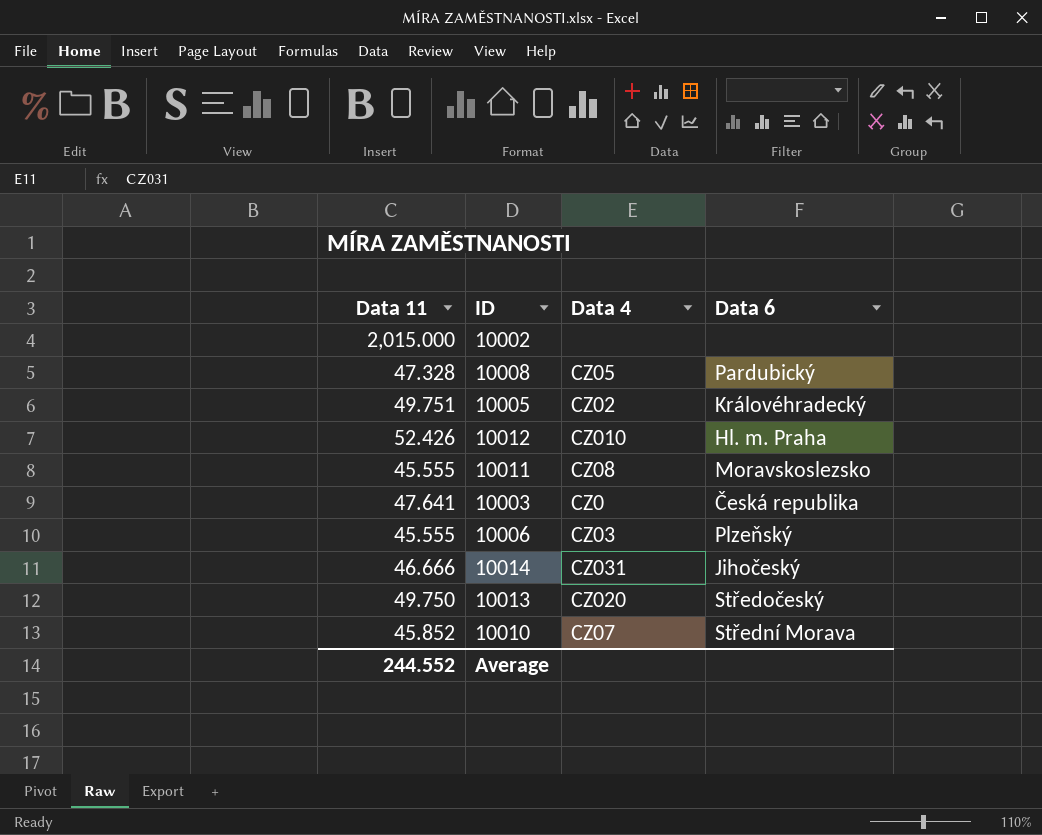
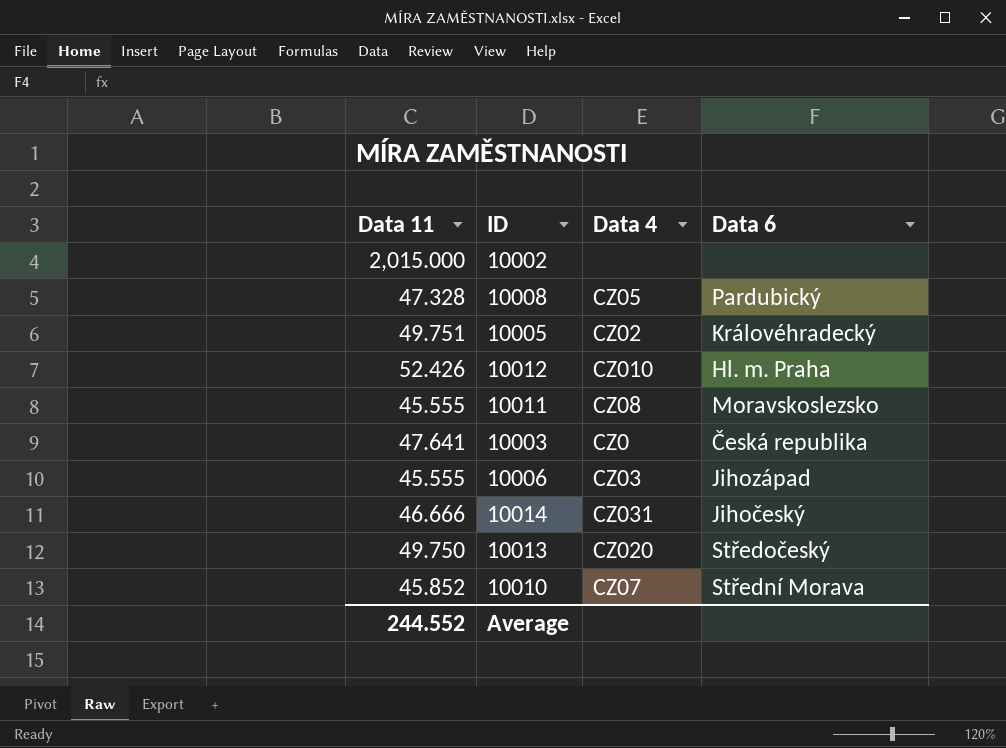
10006 | Data 6: Plzeňský -> Jihozápad

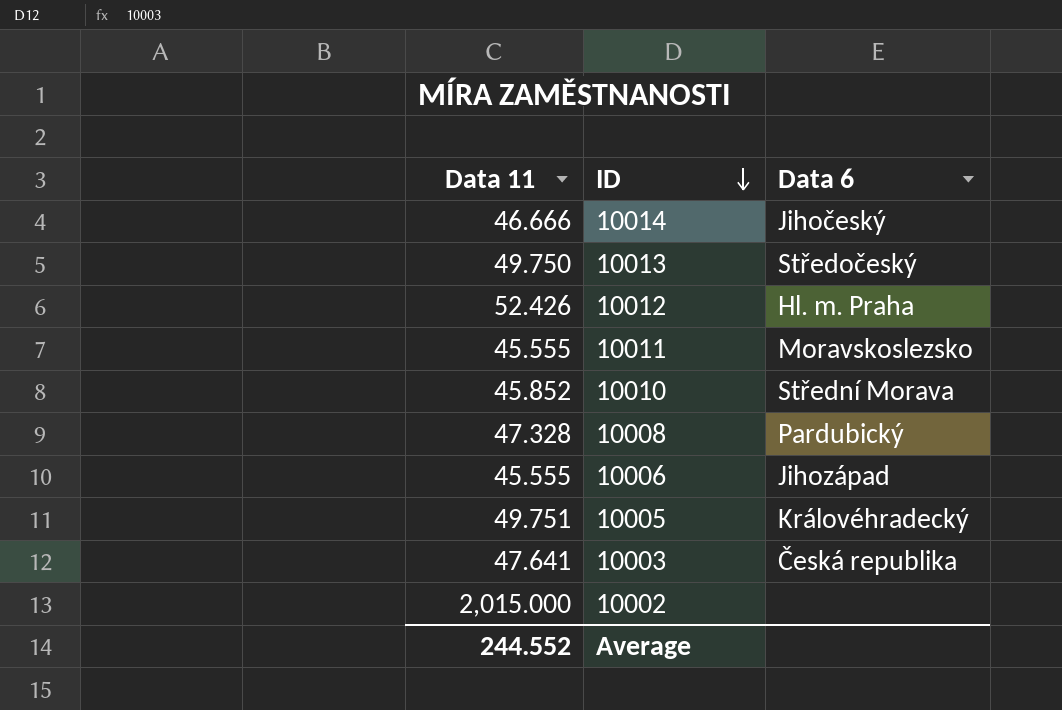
row order: none -> ID descending
column Data 4 | position: 3 -> none

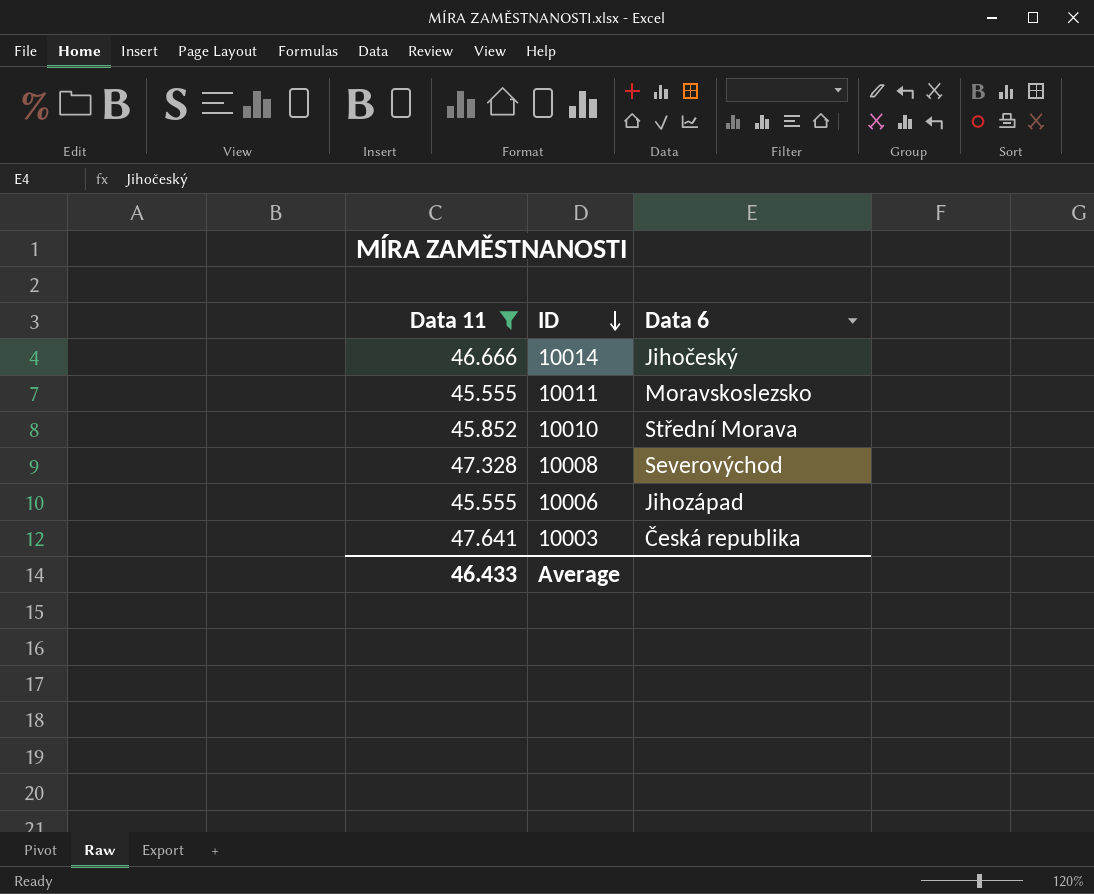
filter: none -> Data 11 <= 47.641
10008 | Data 6: Pardubický -> Severovýchod
Average | Data 11: 244.552 -> 46.433

